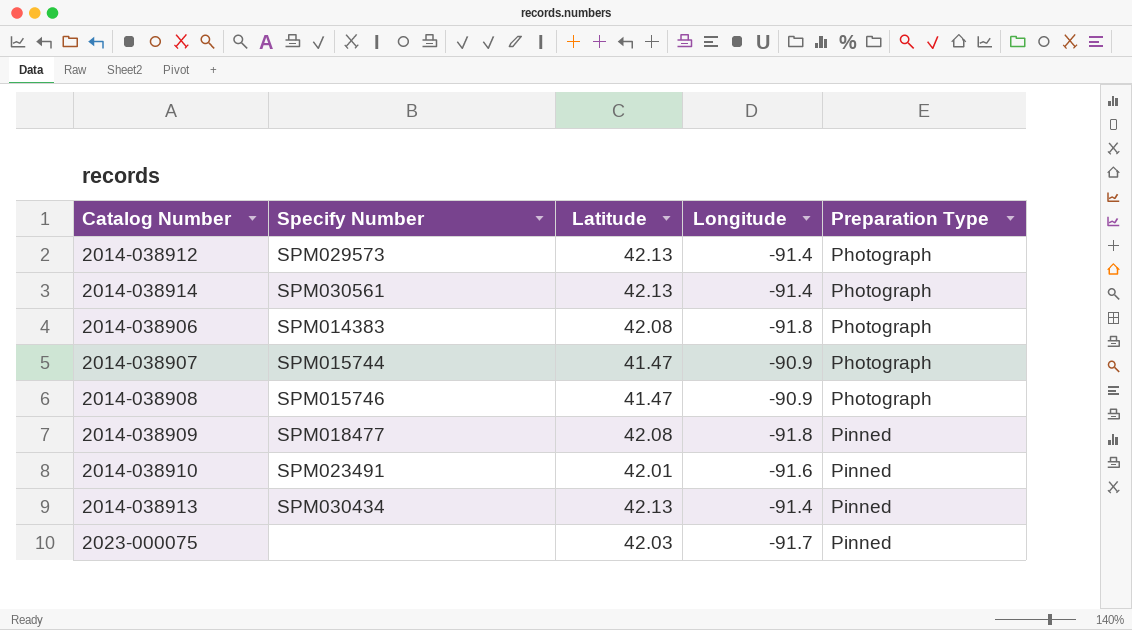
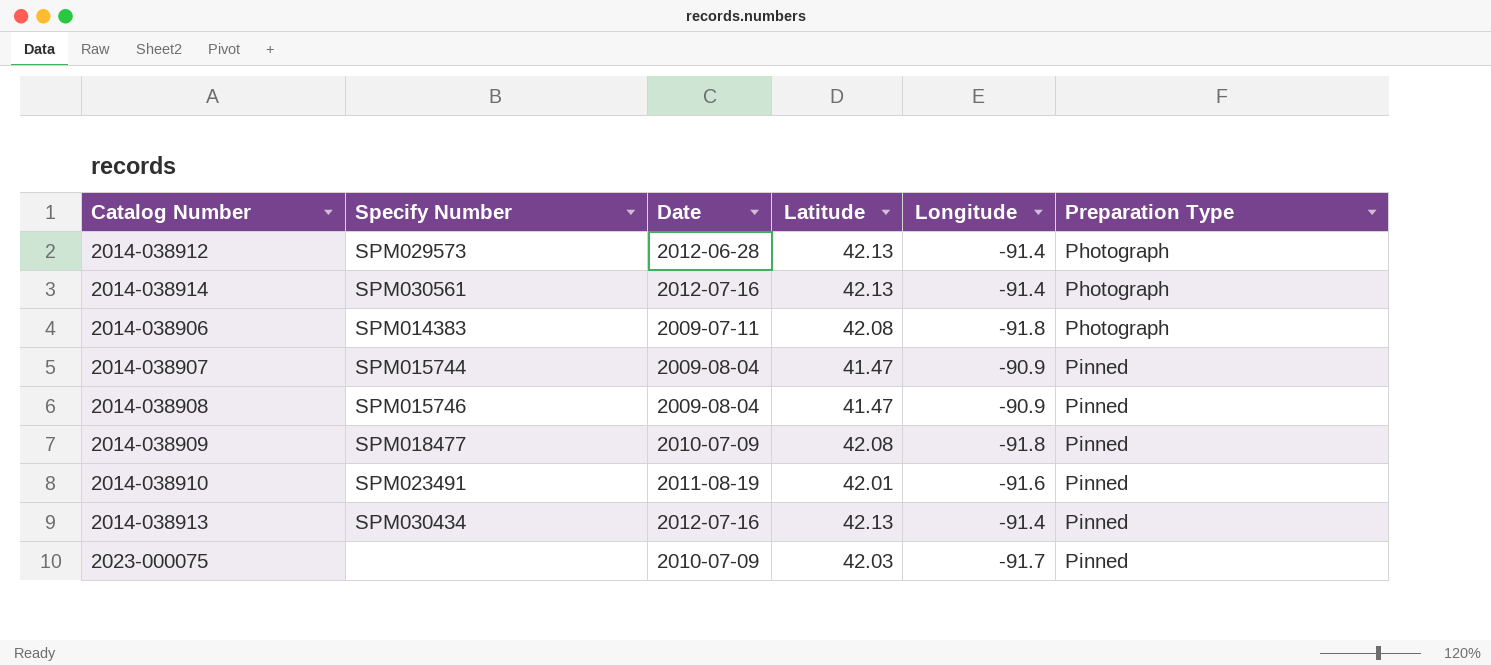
column Date | position: none -> 3
2014-038907 | Preparation Type: Photograph -> Pinned
2014-038908 | Preparation Type: Photograph -> Pinned

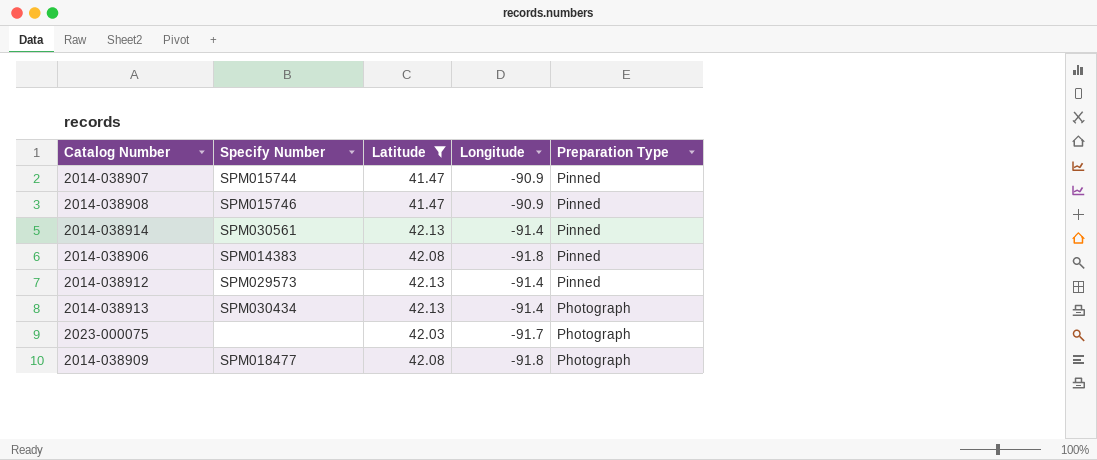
filter: none -> Latitude != 42.01
row order: Preparation Type ascending -> Preparation Type descending
column Date | position: 3 -> none
2014-038914 | Preparation Type: Photograph -> Pinned
2014-038906 | Preparation Type: Photograph -> Pinned
2014-038912 | Preparation Type: Photograph -> Pinned
2014-038913 | Preparation Type: Pinned -> Photograph
2023-000075 | Preparation Type: Pinned -> Photograph
2014-038909 | Preparation Type: Pinned -> Photograph

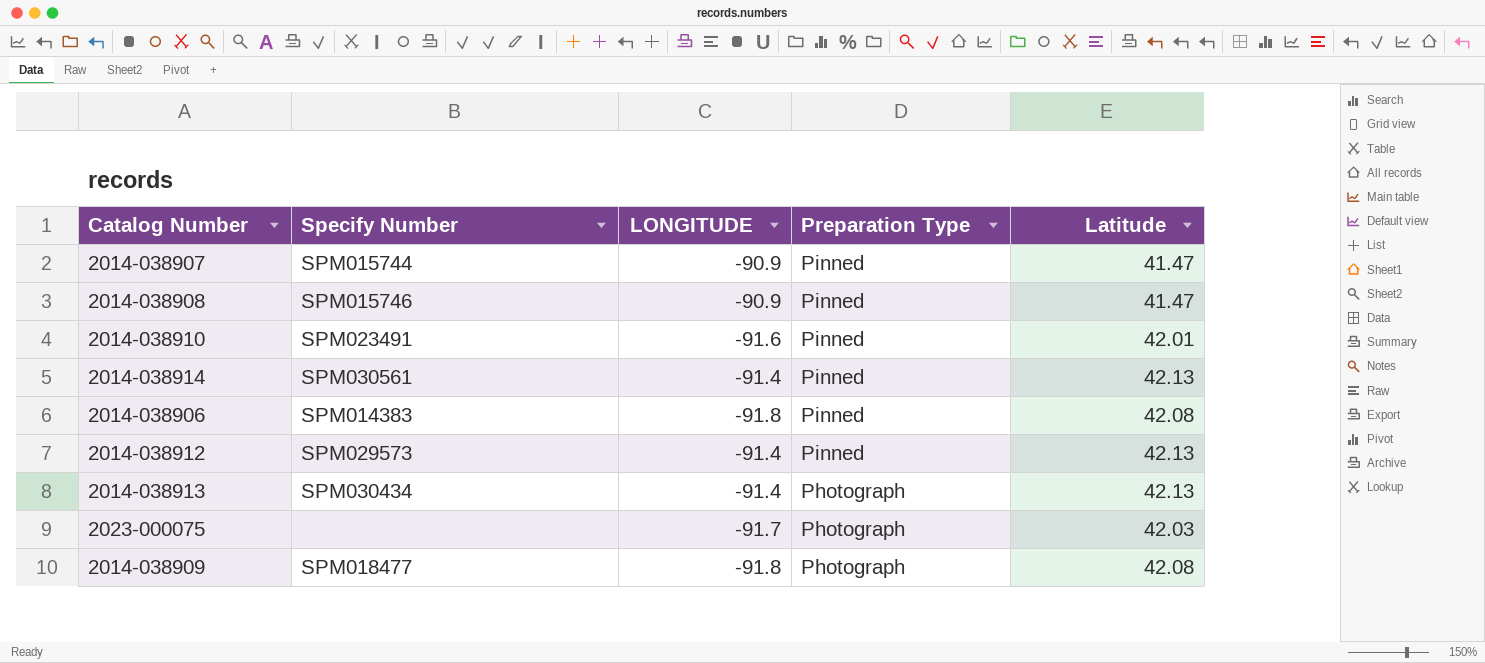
filter: Latitude != 42.01 -> none
column name: Longitude -> LONGITUDE
column Latitude | position: 3 -> 5

